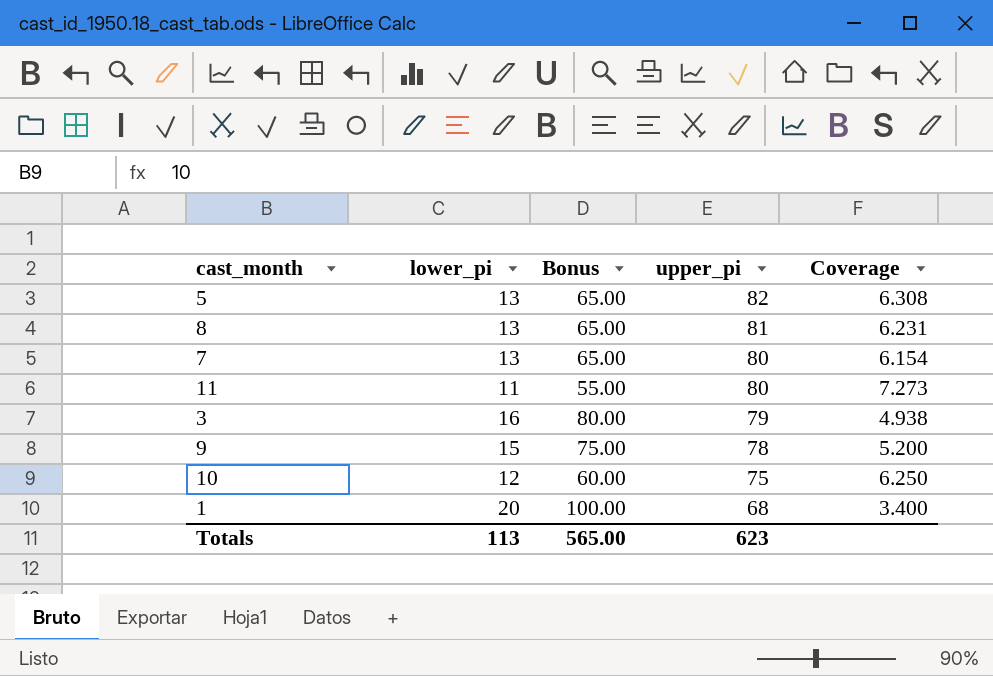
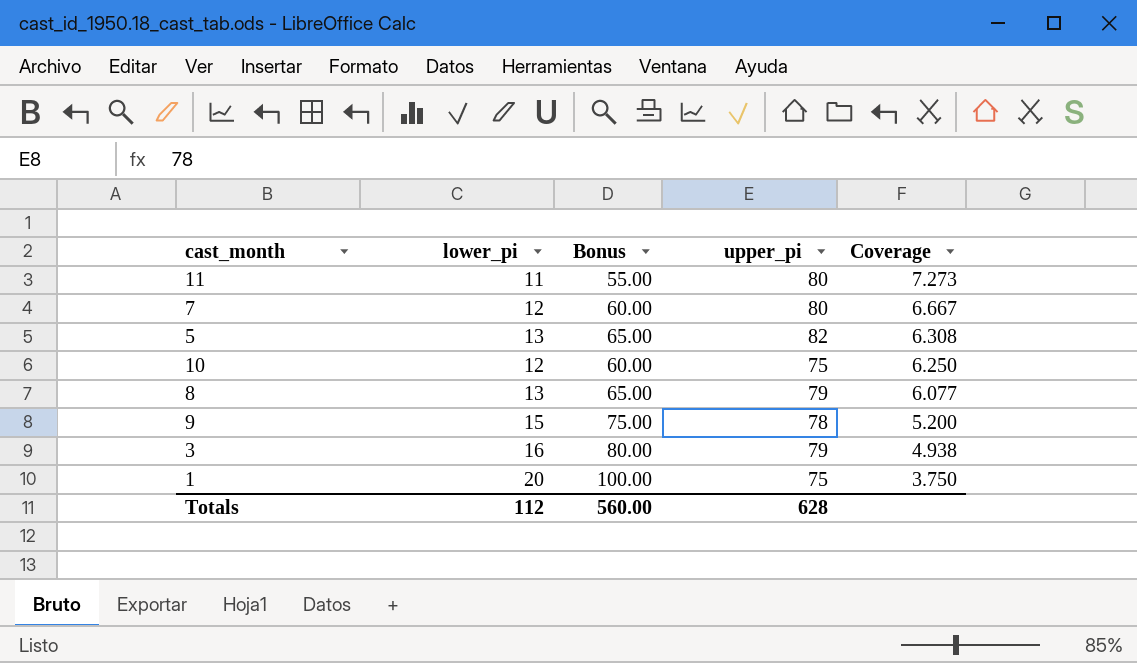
row order: upper_pi descending -> Coverage descending
7 | lower_pi: 13 -> 12
7 | Bonus: 65.00 -> 60.00
7 | Coverage: 6.154 -> 6.667
8 | upper_pi: 81 -> 79
8 | Coverage: 6.231 -> 6.077
1 | upper_pi: 68 -> 75
1 | Coverage: 3.400 -> 3.750
Totals | lower_pi: 113 -> 112
Totals | Bonus: 565.00 -> 560.00
Totals | upper_pi: 623 -> 628

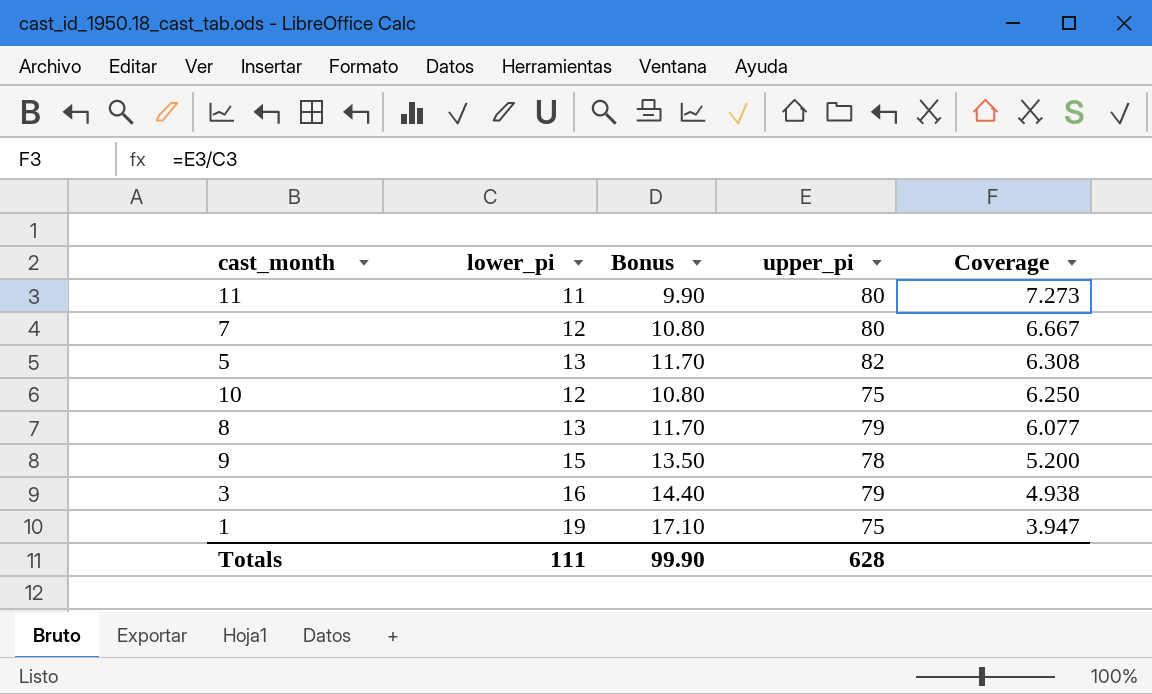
column Bonus | formula: [lower_pi] * 5 -> [lower_pi] * 0.9
1 | lower_pi: 20 -> 19
1 | Coverage: 3.750 -> 3.947
Totals | lower_pi: 112 -> 111
Totals | Bonus: 560.00 -> 99.90

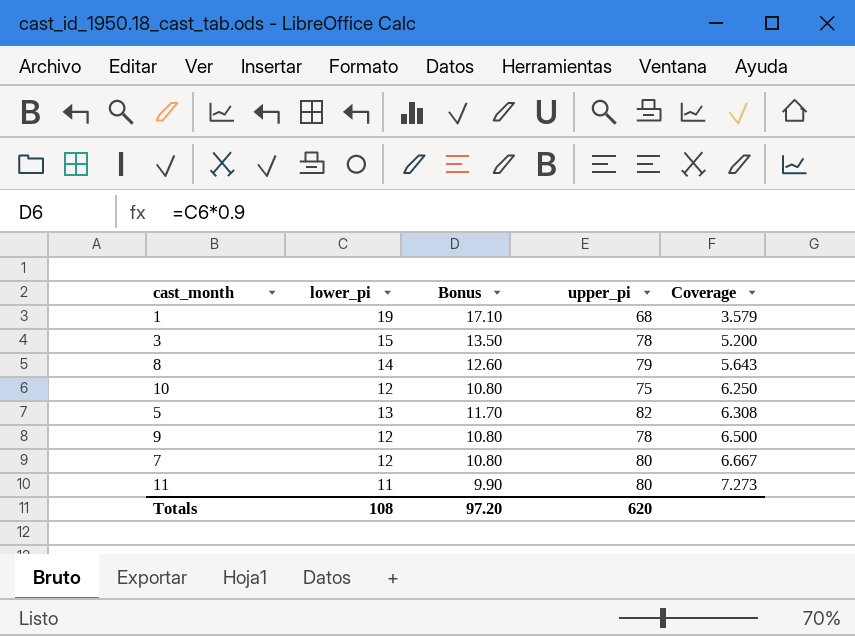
row order: Coverage descending -> Coverage ascending
1 | upper_pi: 75 -> 68
1 | Coverage: 3.947 -> 3.579
3 | lower_pi: 16 -> 15
3 | Bonus: 14.40 -> 13.50
3 | upper_pi: 79 -> 78
3 | Coverage: 4.938 -> 5.200
8 | lower_pi: 13 -> 14
8 | Bonus: 11.70 -> 12.60
8 | Coverage: 6.077 -> 5.643
9 | lower_pi: 15 -> 12
9 | Bonus: 13.50 -> 10.80
9 | Coverage: 5.200 -> 6.500
Totals | lower_pi: 111 -> 108
Totals | Bonus: 99.90 -> 97.20
Totals | upper_pi: 628 -> 620

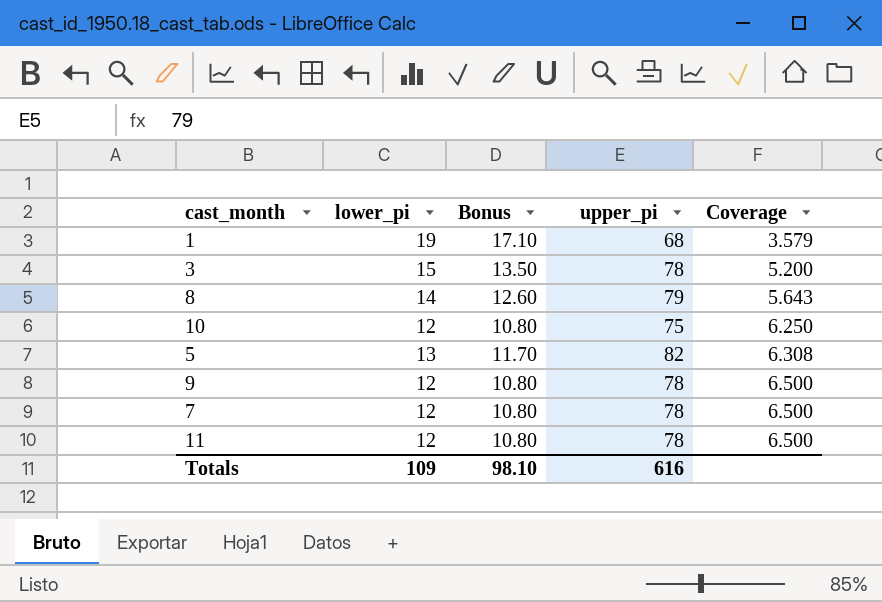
7 | upper_pi: 80 -> 78
7 | Coverage: 6.667 -> 6.500
11 | lower_pi: 11 -> 12
11 | Bonus: 9.90 -> 10.80
11 | upper_pi: 80 -> 78
11 | Coverage: 7.273 -> 6.500
Totals | lower_pi: 108 -> 109
Totals | Bonus: 97.20 -> 98.10
Totals | upper_pi: 620 -> 616

